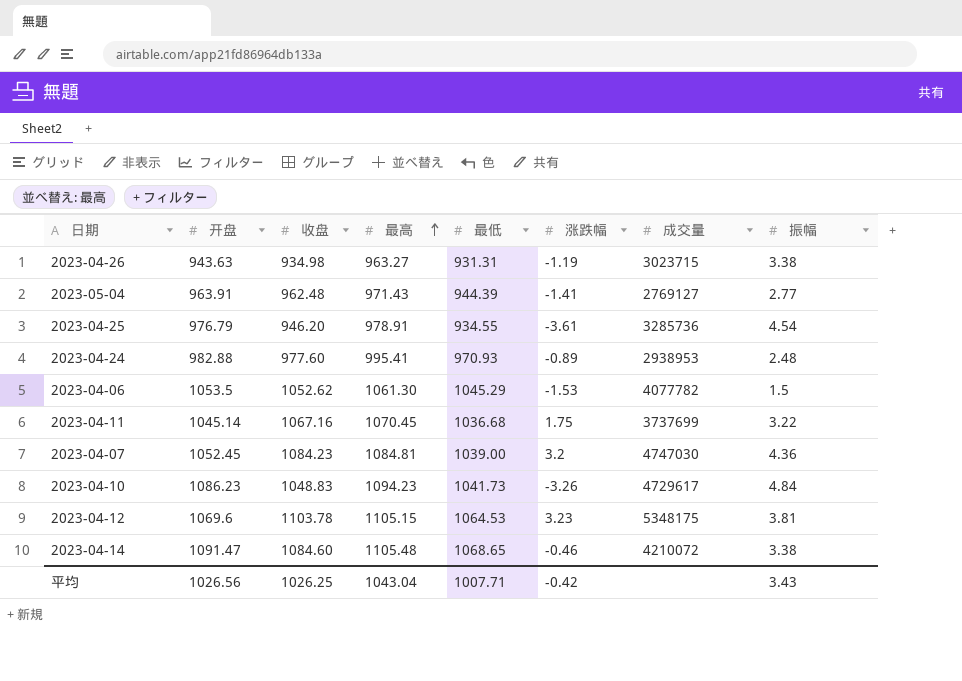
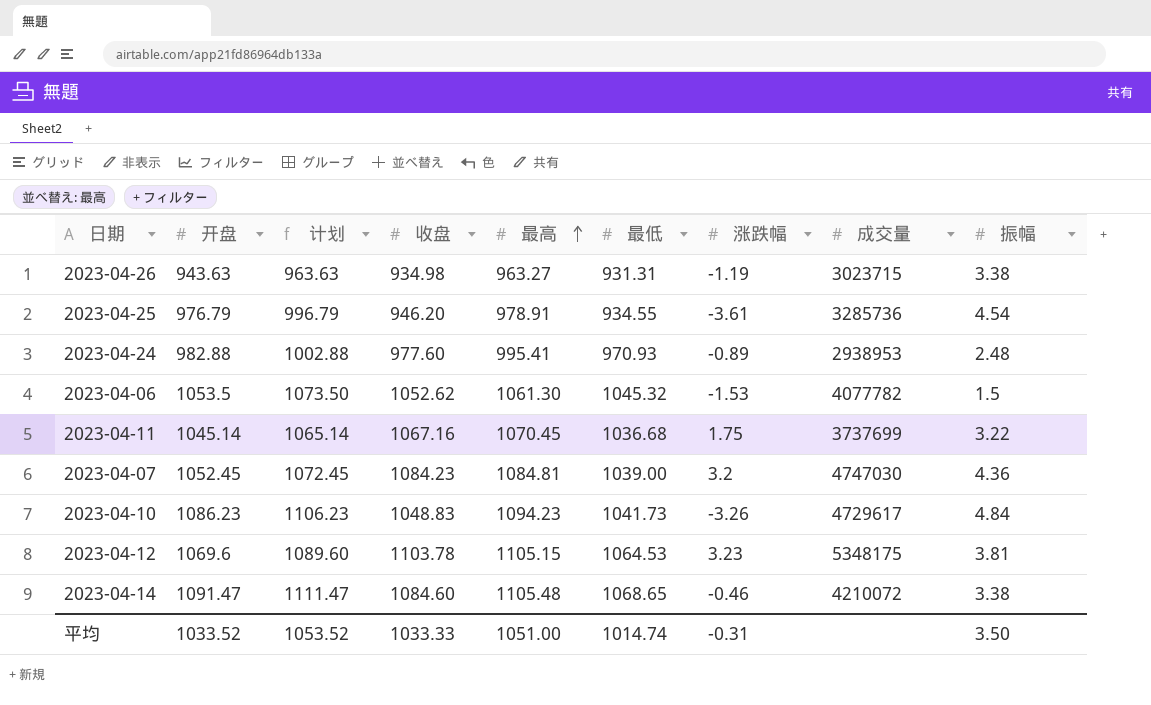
column 计划 | formula: none -> [开盘] + 20
row 2023-05-04: 963.91 | 962.48 | 971.43 | 944.39 | -1.41 | 2769127 | 2.77 -> none
2023-04-06 | 最低: 1045.29 -> 1045.32
平均 | 开盘: 1026.56 -> 1033.52
平均 | 收盘: 1026.25 -> 1033.33
平均 | 最高: 1043.04 -> 1051.00
平均 | 最低: 1007.71 -> 1014.74
平均 | 涨跌幅: -0.42 -> -0.31
平均 | 振幅: 3.43 -> 3.50

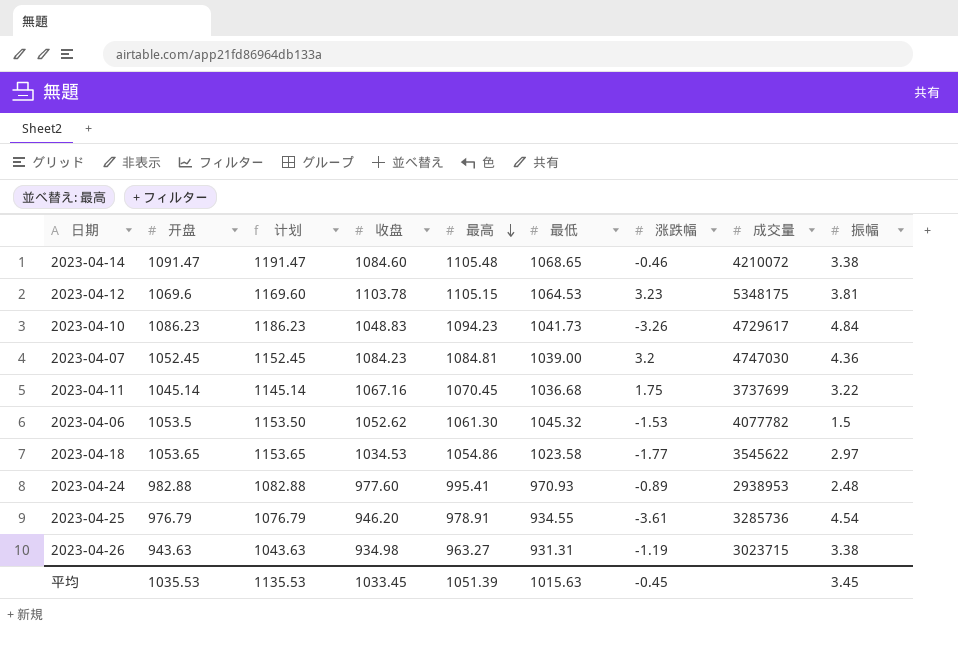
row order: 最高 ascending -> 最高 descending
column 计划 | formula: [开盘] + 20 -> [开盘] + 100
row 2023-04-18: none -> 1053.65 | 1153.65 | 1034.53 | 1054.86 | 1023.58 | -1.77 | 3545622 | 2.97
平均 | 开盘: 1033.52 -> 1035.53
平均 | 计划: 1053.52 -> 1135.53
平均 | 收盘: 1033.33 -> 1033.45
平均 | 最高: 1051.00 -> 1051.39
平均 | 最低: 1014.74 -> 1015.63
平均 | 涨跌幅: -0.31 -> -0.45
平均 | 振幅: 3.50 -> 3.45

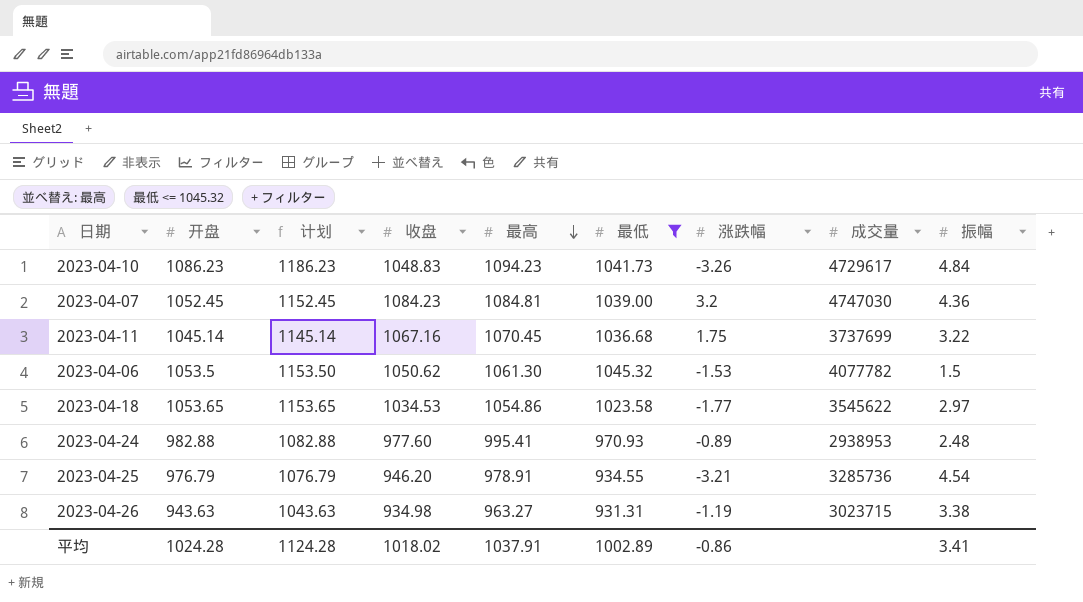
filter: none -> 最低 <= 1045.32
2023-04-06 | 收盘: 1052.62 -> 1050.62
2023-04-25 | 涨跌幅: -3.61 -> -3.21
平均 | 开盘: 1035.53 -> 1024.28
平均 | 计划: 1135.53 -> 1124.28
平均 | 收盘: 1033.45 -> 1018.02
平均 | 最高: 1051.39 -> 1037.91
平均 | 最低: 1015.63 -> 1002.89
平均 | 涨跌幅: -0.45 -> -0.86
平均 | 振幅: 3.45 -> 3.41

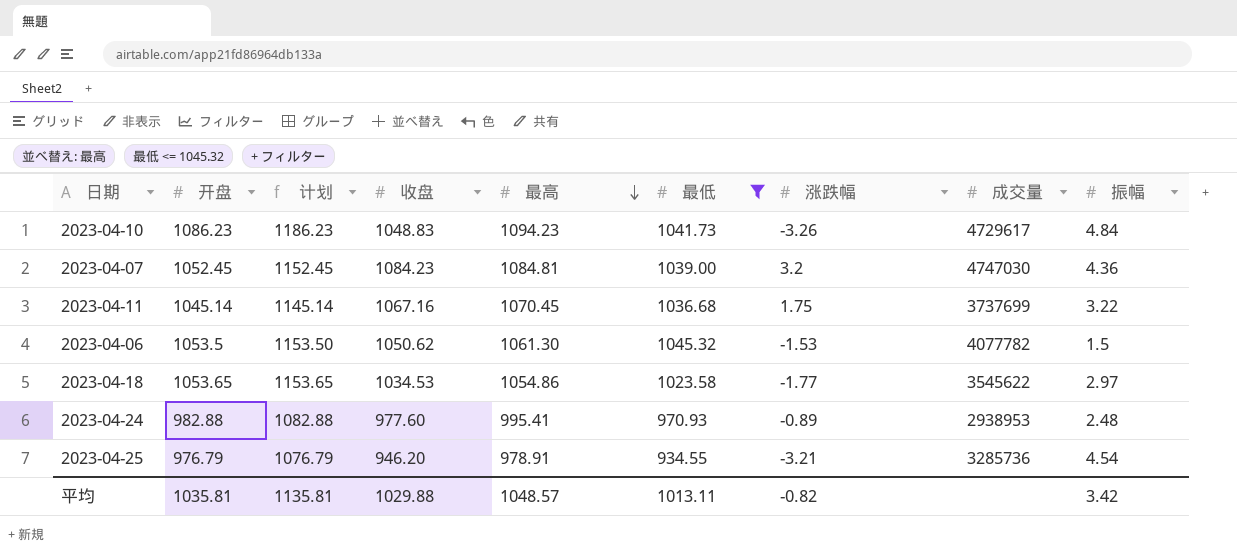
row 2023-04-26: 943.63 | 1043.63 | 934.98 | 963.27 | 931.31 | -1.19 | 3023715 | 3.38 -> none
平均 | 开盘: 1024.28 -> 1035.81
平均 | 计划: 1124.28 -> 1135.81
平均 | 收盘: 1018.02 -> 1029.88
平均 | 最高: 1037.91 -> 1048.57
平均 | 最低: 1002.89 -> 1013.11
平均 | 涨跌幅: -0.86 -> -0.82
平均 | 振幅: 3.41 -> 3.42

